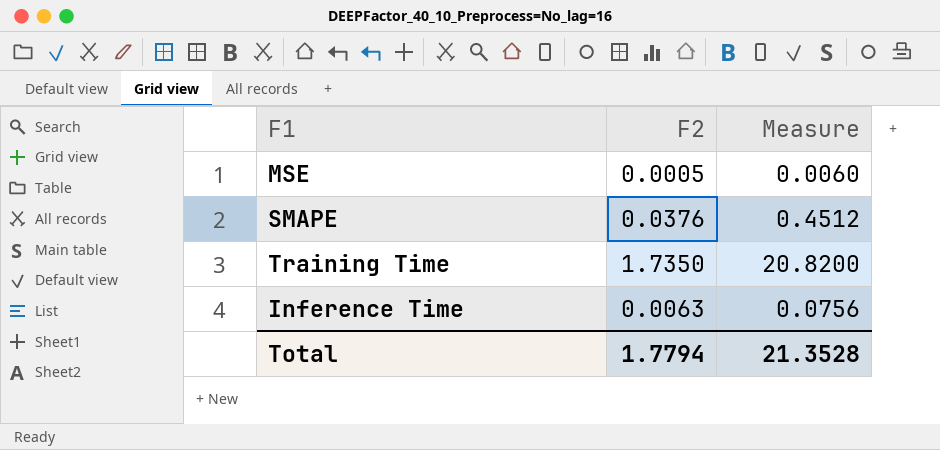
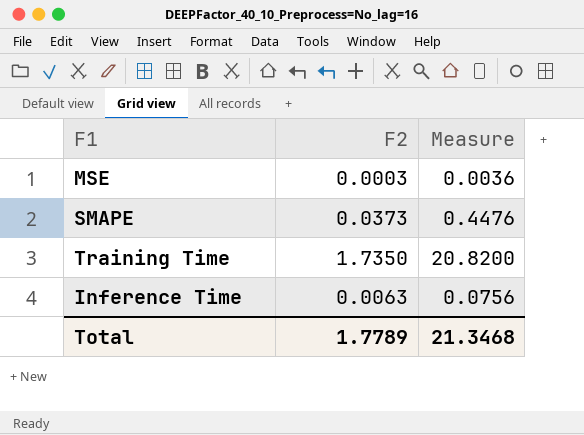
MSE | F2: 0.0005 -> 0.0003
MSE | Measure: 0.0060 -> 0.0036
SMAPE | F2: 0.0376 -> 0.0373
SMAPE | Measure: 0.4512 -> 0.4476
Total | F2: 1.7794 -> 1.7789
Total | Measure: 21.3528 -> 21.3468

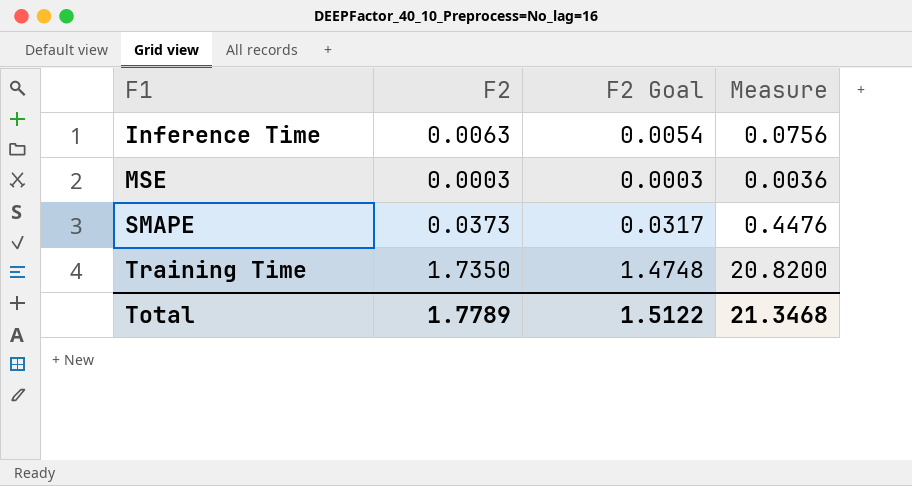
row order: none -> F1 ascending
column F2 Goal | formula: none -> [F2] * 0.85

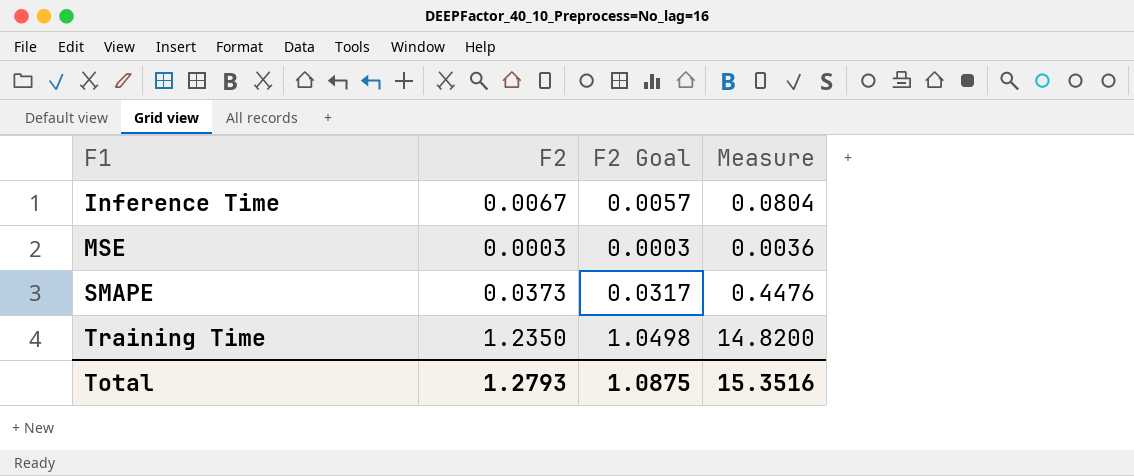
Inference Time | F2: 0.0063 -> 0.0067
Inference Time | F2 Goal: 0.0054 -> 0.0057
Inference Time | Measure: 0.0756 -> 0.0804
Training Time | F2: 1.7350 -> 1.2350
Training Time | F2 Goal: 1.4748 -> 1.0498
Training Time | Measure: 20.8200 -> 14.8200
Total | F2: 1.7789 -> 1.2793
Total | F2 Goal: 1.5122 -> 1.0875
Total | Measure: 21.3468 -> 15.3516

